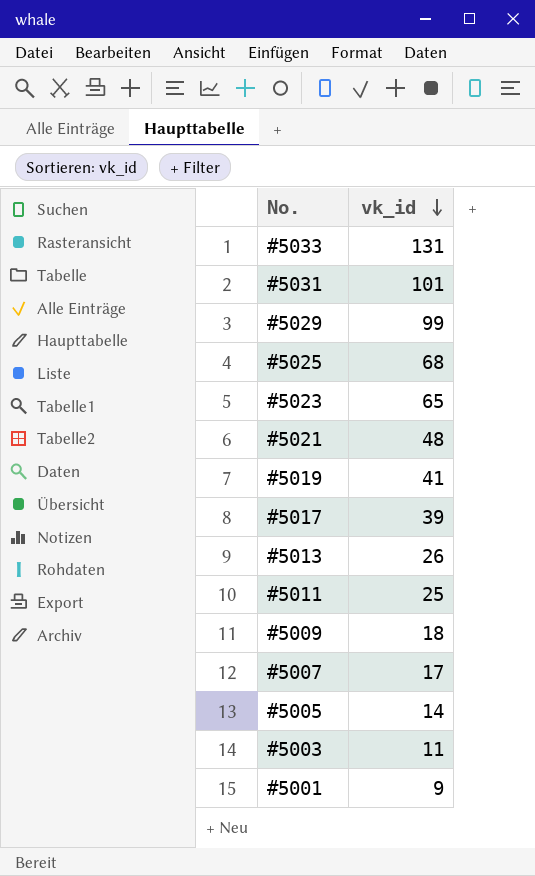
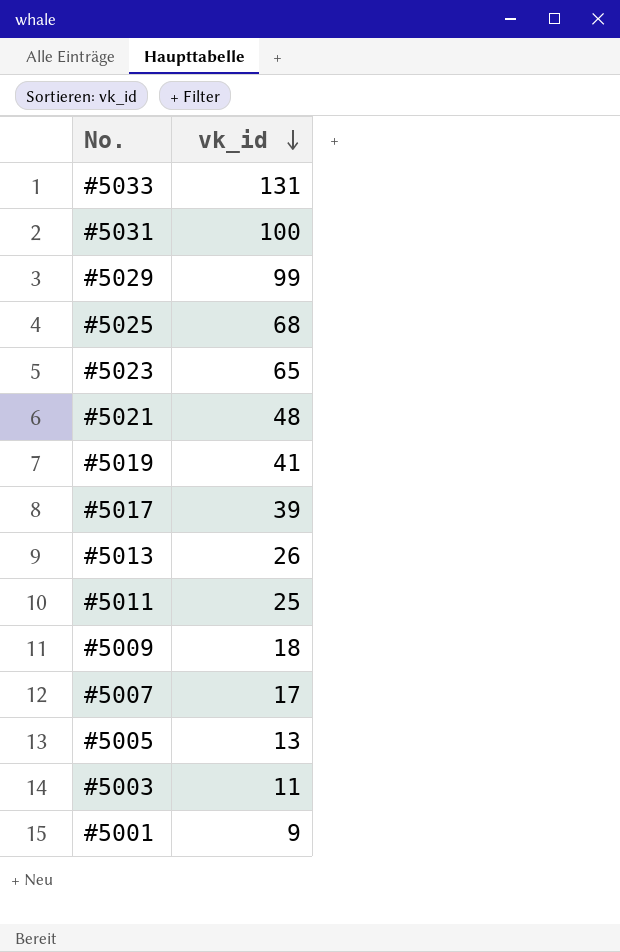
#5031 | vk_id: 101 -> 100
#5005 | vk_id: 14 -> 13

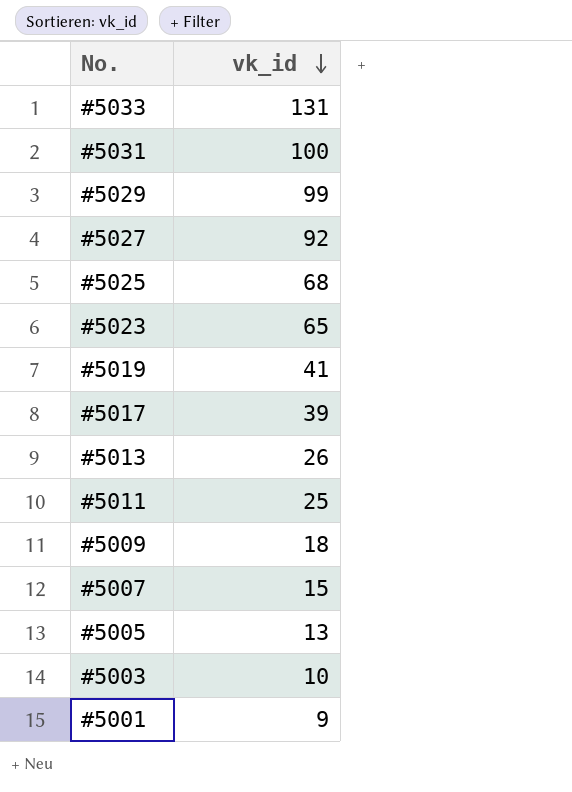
row #5021: 48 -> none
row #5027: none -> 92
#5007 | vk_id: 17 -> 15
#5003 | vk_id: 11 -> 10

